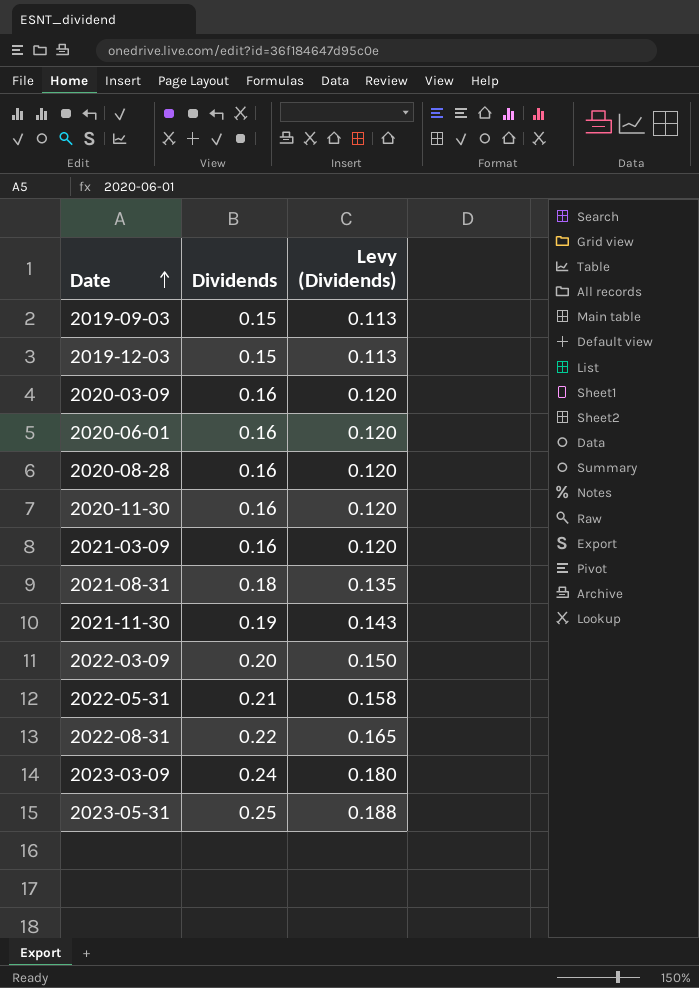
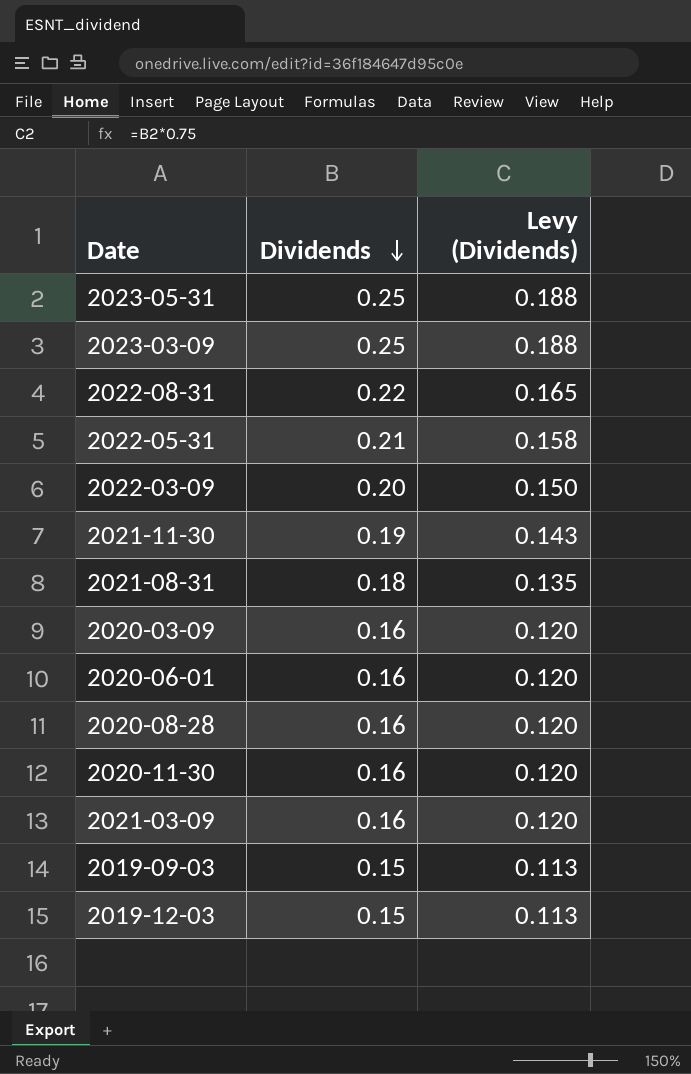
row order: Date ascending -> Dividends descending
2023-03-09 | Dividends: 0.24 -> 0.25
2023-03-09 | Levy (Dividends): 0.180 -> 0.188

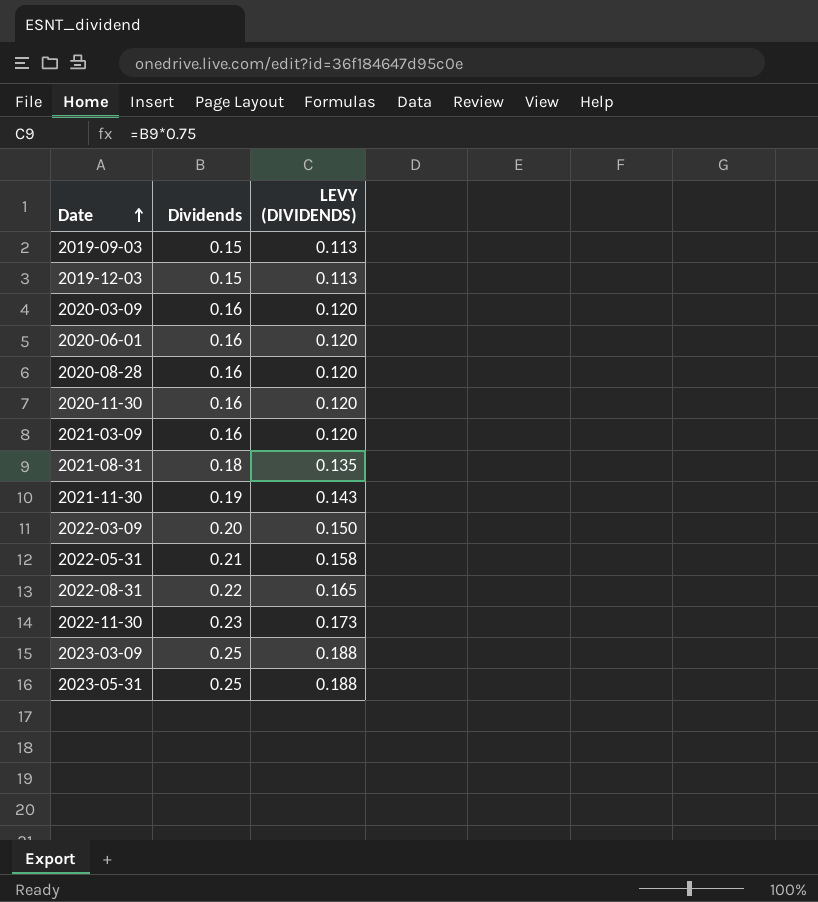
row order: Dividends descending -> Date ascending
column name: Levy (Dividends) -> LEVY (DIVIDENDS)
row 2022-11-30: none -> 0.23 | 0.173

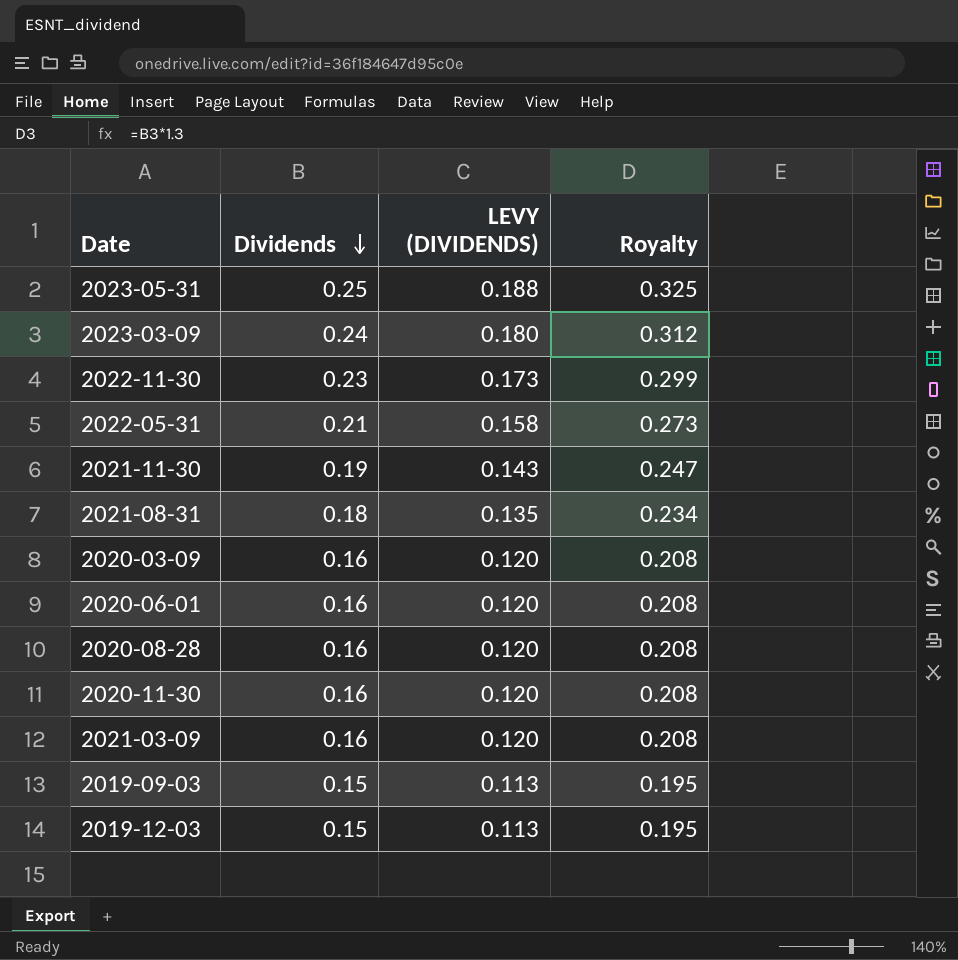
row order: Date ascending -> Dividends descending
column Royalty | formula: none -> [Dividends] * 1.3
row 2022-03-09: 0.20 | 0.150 -> none
row 2022-08-31: 0.22 | 0.165 -> none
2023-03-09 | Dividends: 0.25 -> 0.24
2023-03-09 | LEVY (DIVIDENDS): 0.188 -> 0.180

